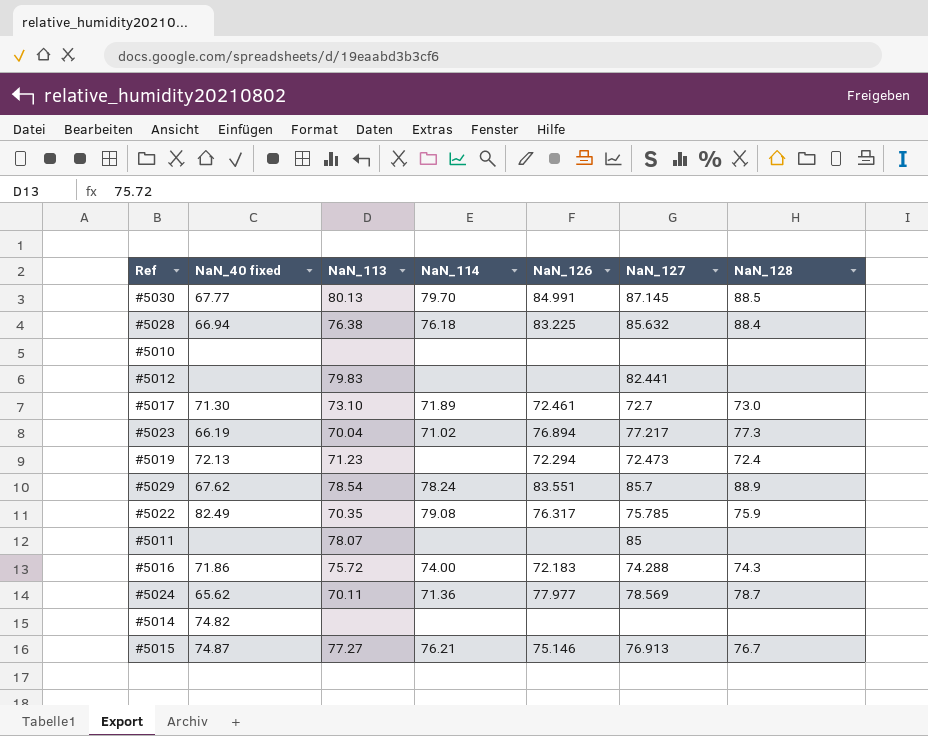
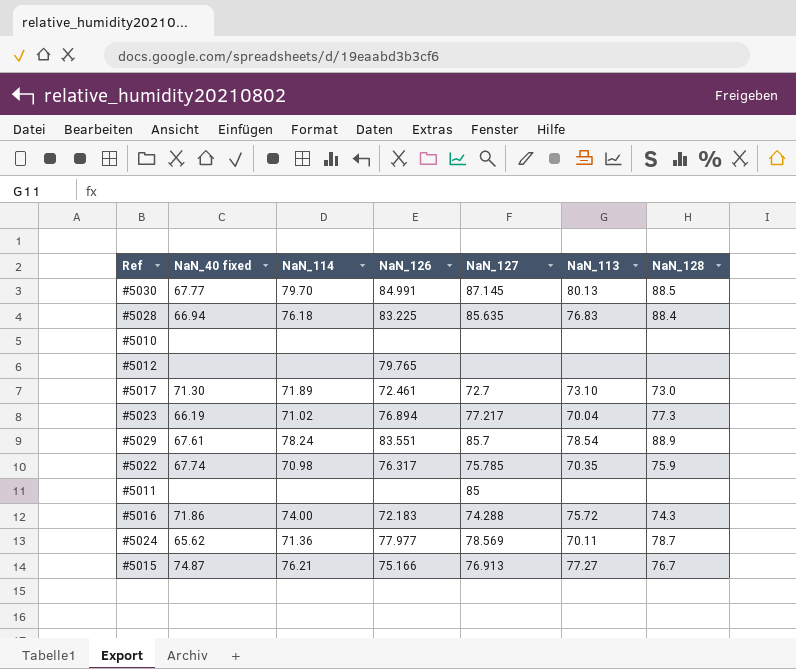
column NaN_113 | position: 3 -> 6
row #5019: 72.13 | 71.23 | none | 72.294 | 72.473 | 72.4 -> none
row #5014: 74.82 | none | none | none | none | none -> none
#5028 | NaN_127: 85.632 -> 85.635
#5028 | NaN_113: 76.38 -> 76.83
#5012 | NaN_126: none -> 79.765
#5012 | NaN_127: 82.441 -> none
#5012 | NaN_113: 79.83 -> none
#5029 | NaN_40 fixed: 67.62 -> 67.61
#5022 | NaN_40 fixed: 82.49 -> 67.74
#5022 | NaN_114: 79.08 -> 70.98
#5011 | NaN_113: 78.07 -> none
#5015 | NaN_126: 75.146 -> 75.166

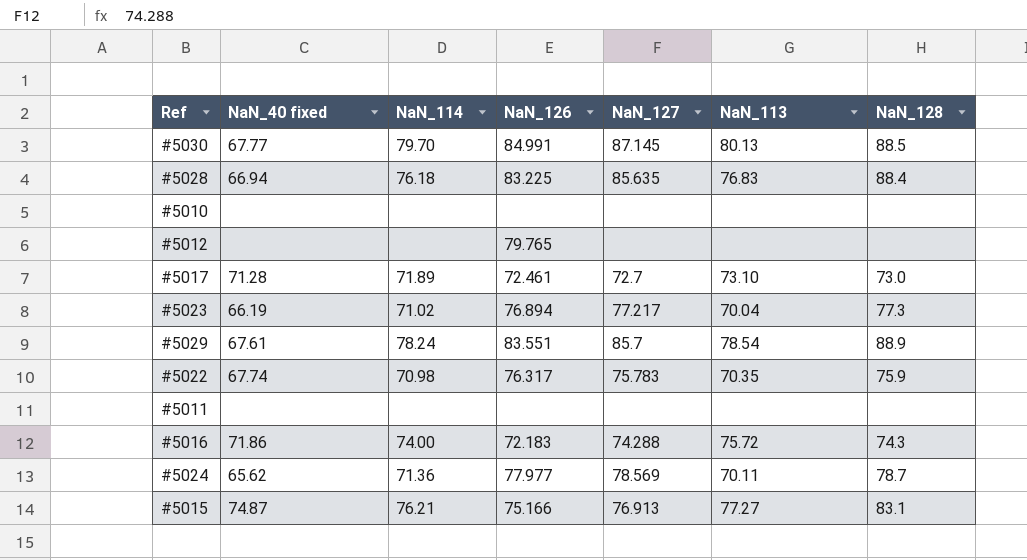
#5017 | NaN_40 fixed: 71.30 -> 71.28
#5022 | NaN_127: 75.785 -> 75.783
#5011 | NaN_127: 85 -> none
#5015 | NaN_128: 76.7 -> 83.1

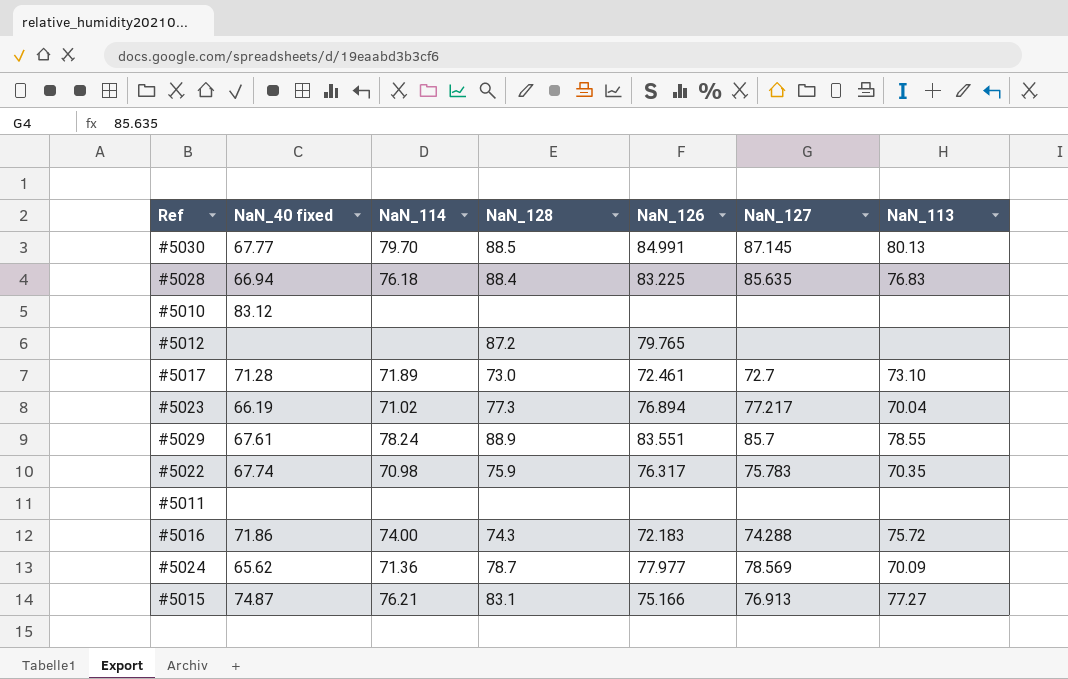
column NaN_128 | position: 7 -> 4
#5010 | NaN_40 fixed: none -> 83.12
#5012 | NaN_128: none -> 87.2
#5029 | NaN_113: 78.54 -> 78.55
#5024 | NaN_113: 70.11 -> 70.09

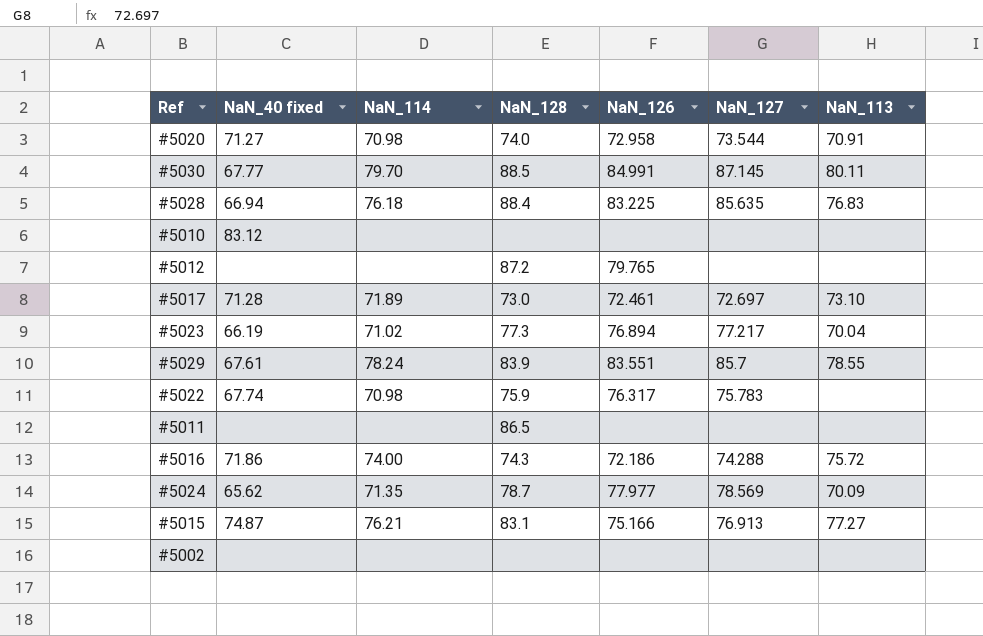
row #5020: none -> 71.27 | 70.98 | 74.0 | 72.958 | 73.544 | 70.91
#5030 | NaN_113: 80.13 -> 80.11
#5017 | NaN_127: 72.7 -> 72.697
#5029 | NaN_128: 88.9 -> 83.9
#5022 | NaN_113: 70.35 -> none
#5011 | NaN_128: none -> 86.5
#5016 | NaN_126: 72.183 -> 72.186
#5024 | NaN_114: 71.36 -> 71.35
row #5002: none -> none | none | none | none | none | none

